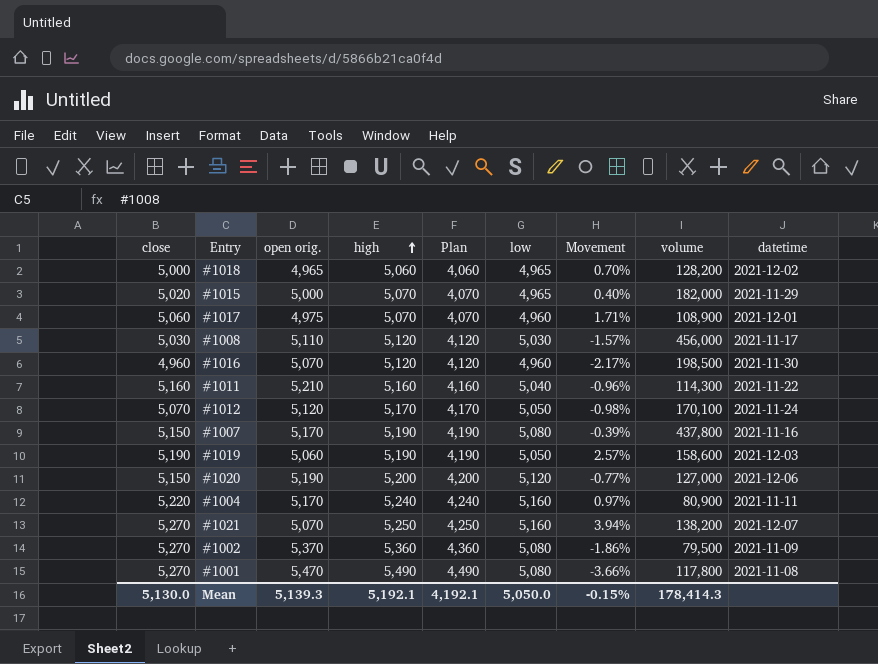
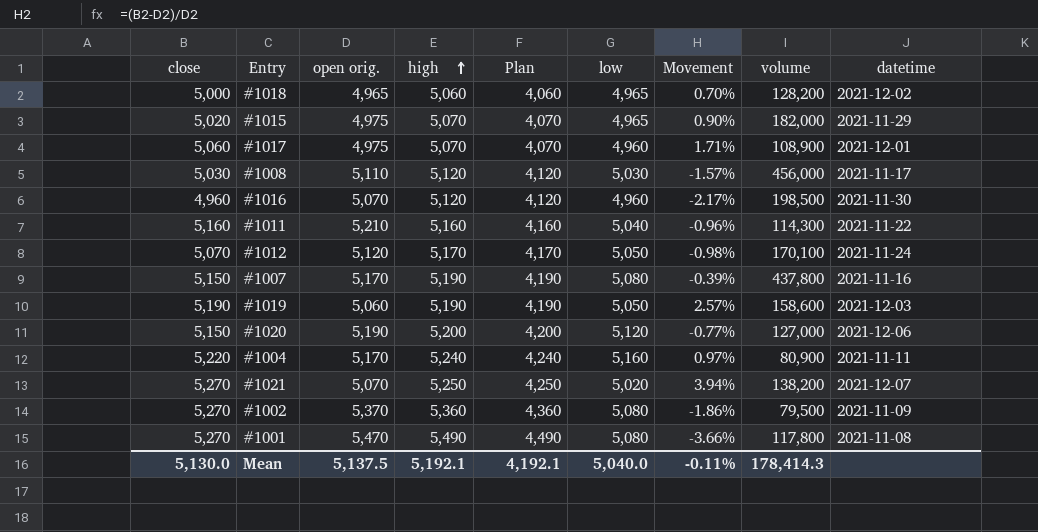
#1015 | open orig.: 5,000 -> 4,975
#1015 | Movement: 0.40% -> 0.90%
#1021 | low: 5,160 -> 5,020
Mean | open orig.: 5,139.3 -> 5,137.5
Mean | low: 5,050.0 -> 5,040.0
Mean | Movement: -0.15% -> -0.11%

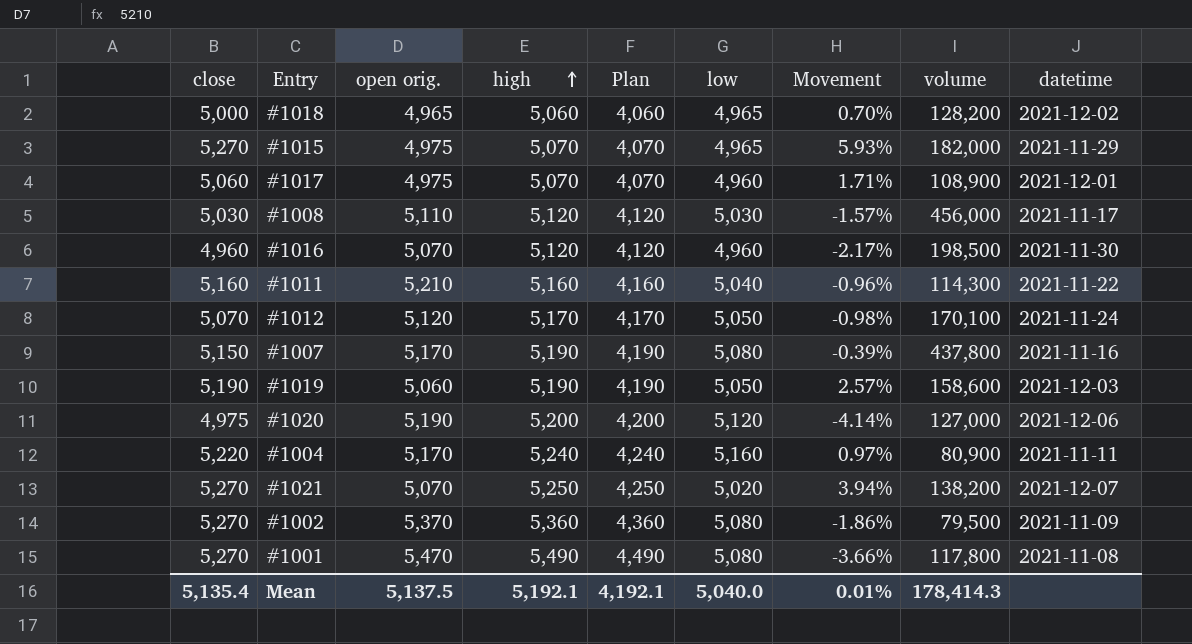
#1015 | close: 5,020 -> 5,270
#1015 | Movement: 0.90% -> 5.93%
#1020 | close: 5,150 -> 4,975
#1020 | Movement: -0.77% -> -4.14%
Mean | close: 5,130.0 -> 5,135.4
Mean | Movement: -0.11% -> 0.01%

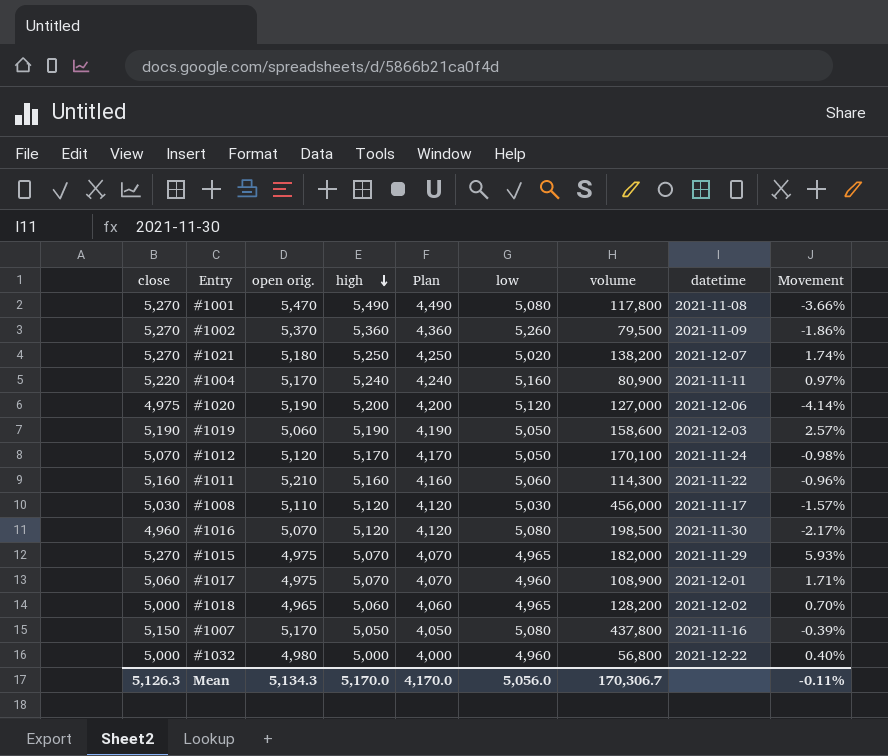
row order: high ascending -> high descending
column Movement | position: 7 -> 9
#1002 | low: 5,080 -> 5,260
#1021 | open orig.: 5,070 -> 5,180
#1021 | Movement: 3.94% -> 1.74%
#1011 | low: 5,040 -> 5,060
#1016 | low: 4,960 -> 5,080
#1007 | high: 5,190 -> 5,050
#1007 | Plan: 4,190 -> 4,050
row #1032: none -> 5,000 | 4,980 | 5,000 | 4,000 | 4,960 | 56,800 | 2021-12-22 | 0.40%
Mean | close: 5,135.4 -> 5,126.3
Mean | open orig.: 5,137.5 -> 5,134.3
Mean | high: 5,192.1 -> 5,170.0
Mean | Plan: 4,192.1 -> 4,170.0
Mean | low: 5,040.0 -> 5,056.0
Mean | volume: 178,414.3 -> 170,306.7
Mean | Movement: 0.01% -> -0.11%

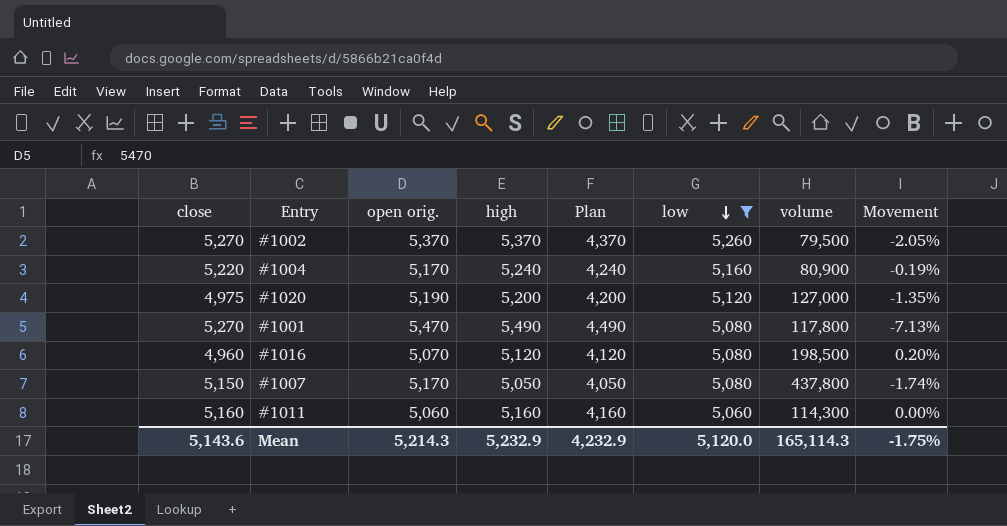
filter: none -> low >= 5,060
row order: high descending -> low descending
column datetime | position: 8 -> none
column Movement | formula: ([close] - [open orig.]) / [open orig.] -> ([low] - [open orig.]) / [open orig.]
#1002 | high: 5,360 -> 5,370
#1002 | Plan: 4,360 -> 4,370
#1011 | open orig.: 5,210 -> 5,060
Mean | close: 5,126.3 -> 5,143.6
Mean | open orig.: 5,134.3 -> 5,214.3
Mean | high: 5,170.0 -> 5,232.9
Mean | Plan: 4,170.0 -> 4,232.9
Mean | low: 5,056.0 -> 5,120.0
Mean | volume: 170,306.7 -> 165,114.3
Mean | Movement: -0.11% -> -1.75%

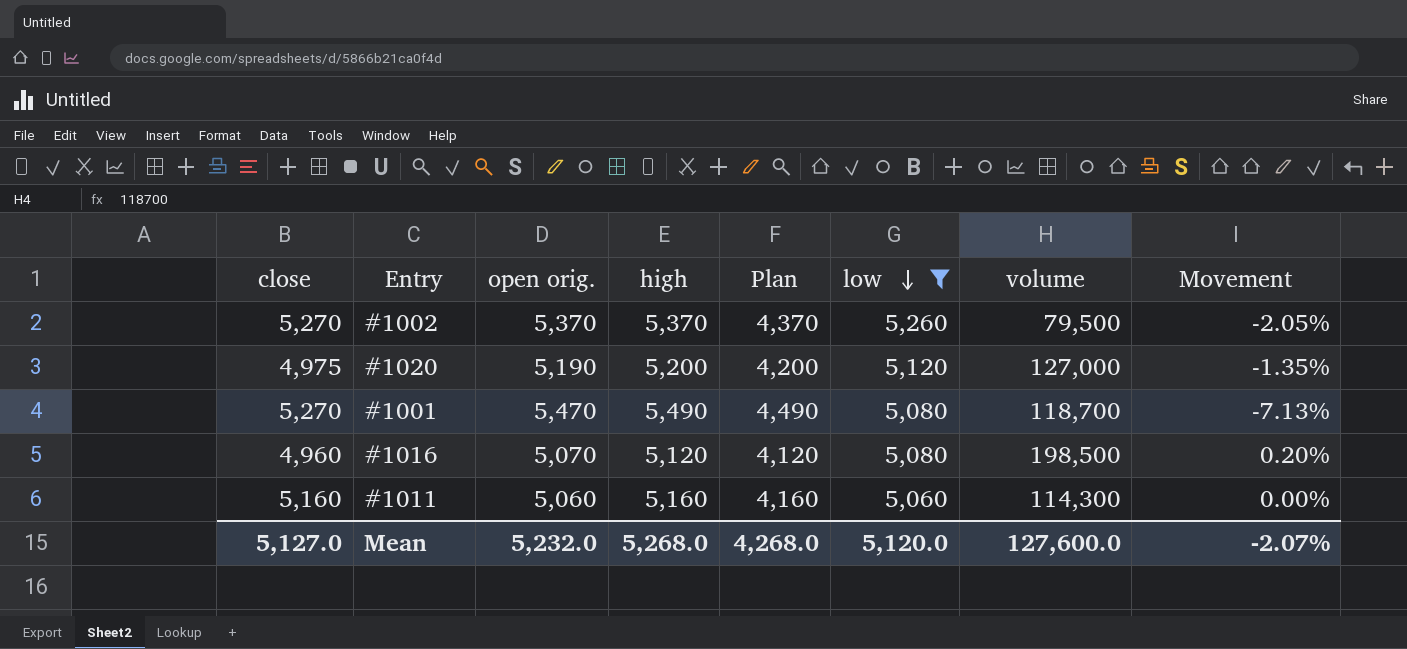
row #1004: 5,220 | 5,170 | 5,240 | 4,240 | 5,160 | 80,900 | -0.19% -> none
row #1007: 5,150 | 5,170 | 5,050 | 4,050 | 5,080 | 437,800 | -1.74% -> none
#1001 | volume: 117,800 -> 118,700
Mean | close: 5,143.6 -> 5,127.0
Mean | open orig.: 5,214.3 -> 5,232.0
Mean | high: 5,232.9 -> 5,268.0
Mean | Plan: 4,232.9 -> 4,268.0
Mean | volume: 165,114.3 -> 127,600.0
Mean | Movement: -1.75% -> -2.07%

